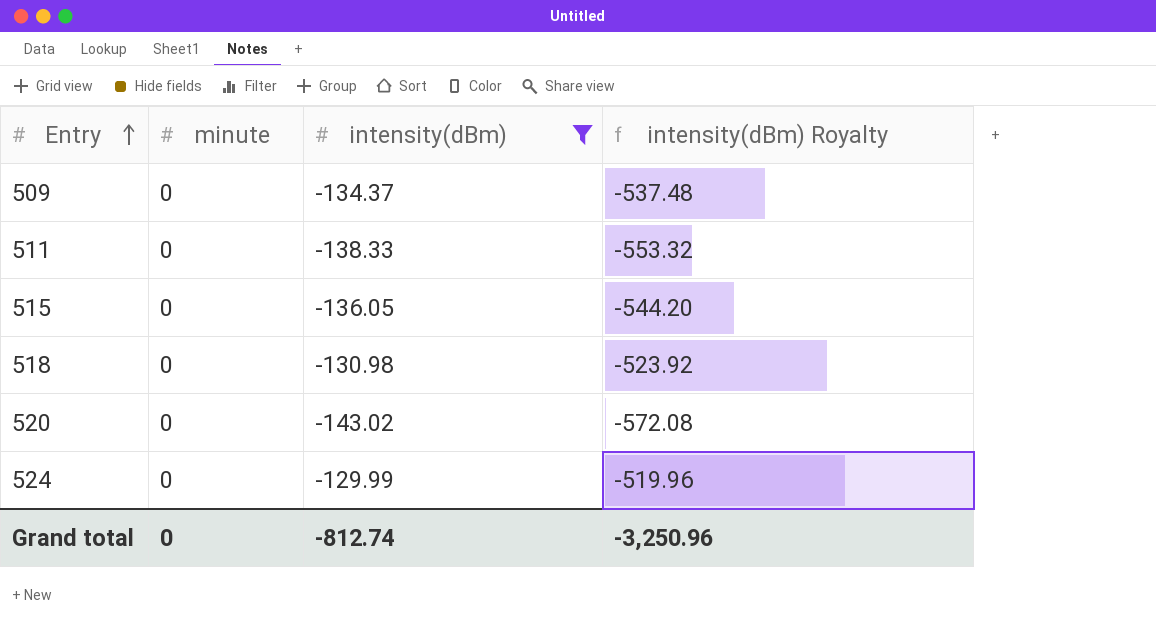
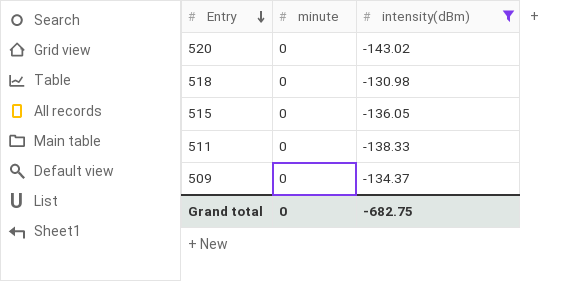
row order: Entry ascending -> Entry descending
column intensity(dBm) Royalty | formula: [intensity(dBm)] * 4 -> none
row 524: 0 | -129.99 | -519.96 -> none
Grand total | intensity(dBm): -812.74 -> -682.75

